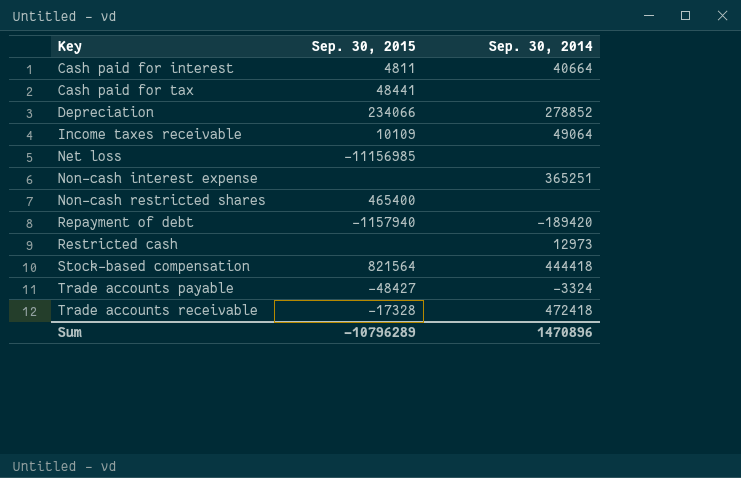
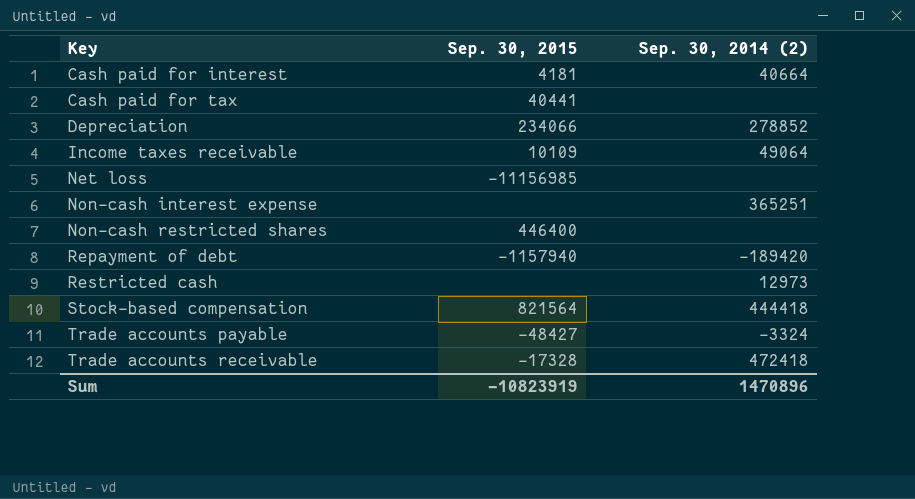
column name: Sep. 30, 2014 -> Sep. 30, 2014 (2)
Cash paid for interest | Sep. 30, 2015: 4811 -> 4181
Cash paid for tax | Sep. 30, 2015: 48441 -> 40441
Non-cash restricted shares | Sep. 30, 2015: 465400 -> 446400
Sum | Sep. 30, 2015: -10796289 -> -10823919

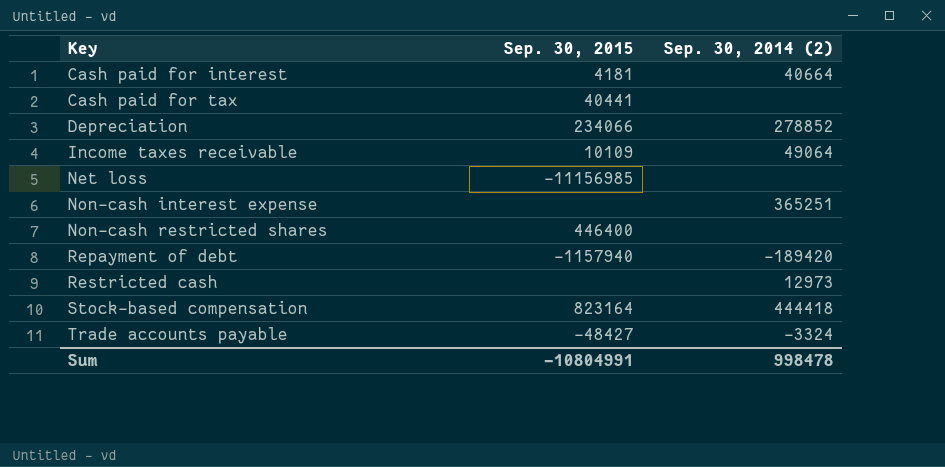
row Trade accounts receivable: -17328 | 472418 -> none
Stock-based compensation | Sep. 30, 2015: 821564 -> 823164
Sum | Sep. 30, 2015: -10823919 -> -10804991
Sum | Sep. 30, 2014 (2): 1470896 -> 998478

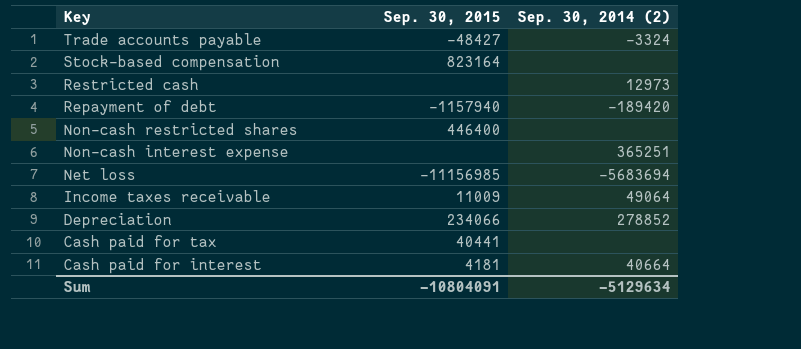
row order: Key ascending -> Key descending
Stock-based compensation | Sep. 30, 2014 (2): 444418 -> none
Net loss | Sep. 30, 2014 (2): none -> -5683694
Income taxes receivable | Sep. 30, 2015: 10109 -> 11009
Sum | Sep. 30, 2015: -10804991 -> -10804091
Sum | Sep. 30, 2014 (2): 998478 -> -5129634

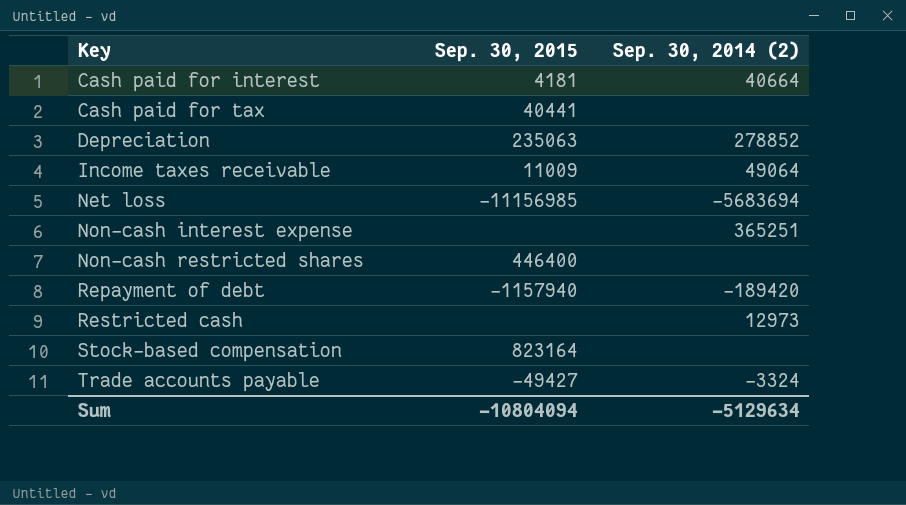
row order: Key descending -> Key ascending
Depreciation | Sep. 30, 2015: 234066 -> 235063
Trade accounts payable | Sep. 30, 2015: -48427 -> -49427
Sum | Sep. 30, 2015: -10804091 -> -10804094

